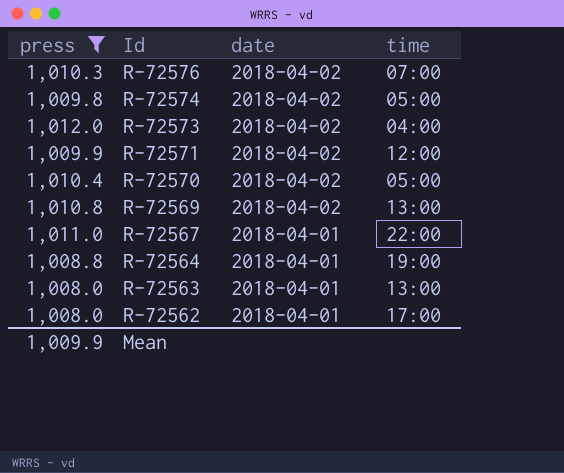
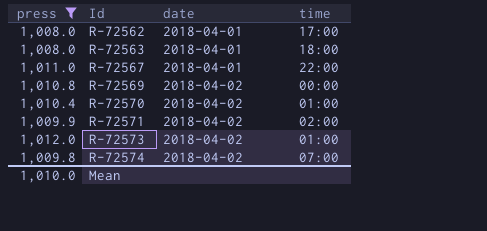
row order: Id descending -> Id ascending
row R-72576: 1,010.3 | 2018-04-02 | 07:00 -> none
row R-72564: 1,008.8 | 2018-04-01 | 19:00 -> none
R-72563 | time: 13:00 -> 18:00
R-72569 | time: 13:00 -> 00:00
R-72570 | time: 05:00 -> 01:00
R-72571 | time: 12:00 -> 02:00
R-72573 | time: 04:00 -> 01:00
R-72574 | time: 05:00 -> 07:00
Mean | press: 1,009.9 -> 1,010.0

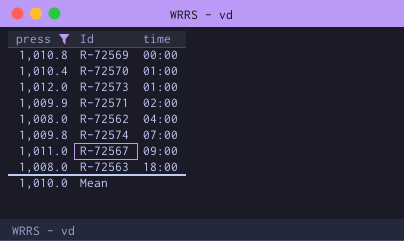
row order: Id ascending -> time ascending
column date | position: 3 -> none
R-72562 | time: 17:00 -> 04:00
R-72567 | time: 22:00 -> 09:00

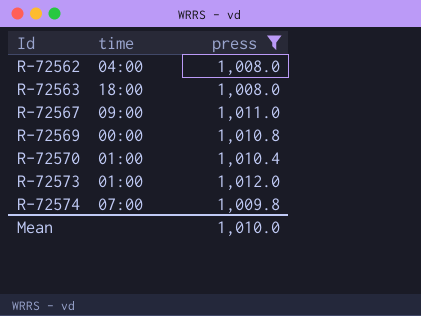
row order: time ascending -> Id ascending
column press | position: 1 -> 3
row R-72571: 1,009.9 | 02:00 -> none

